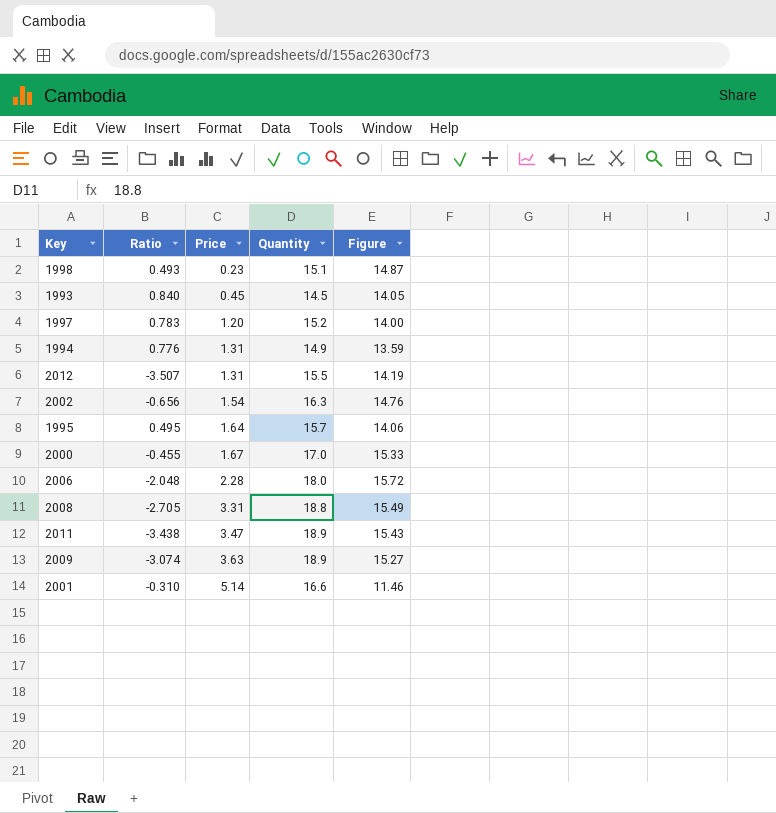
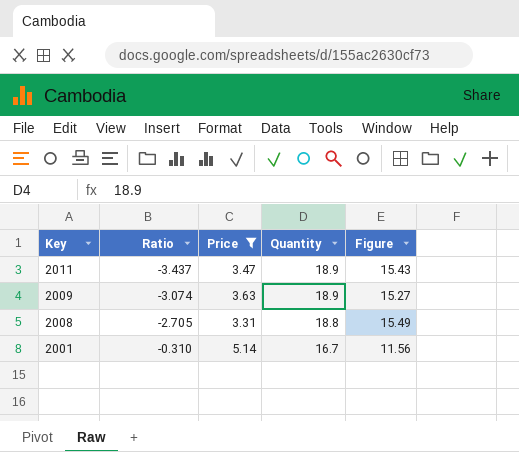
filter: none -> Price >= 3.31
row order: Price ascending -> Key descending
2011 | Ratio: -3.438 -> -3.437
2001 | Quantity: 16.6 -> 16.7
2001 | Figure: 11.46 -> 11.56

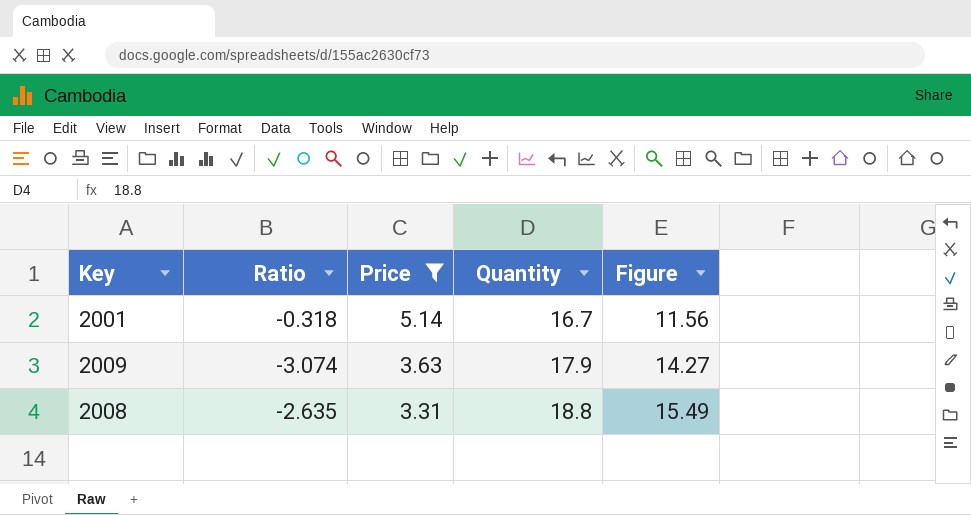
row order: Key descending -> Price descending
row 2011: -3.437 | 3.47 | 18.9 | 15.43 -> none
2001 | Ratio: -0.310 -> -0.318
2009 | Quantity: 18.9 -> 17.9
2009 | Figure: 15.27 -> 14.27
2008 | Ratio: -2.705 -> -2.635

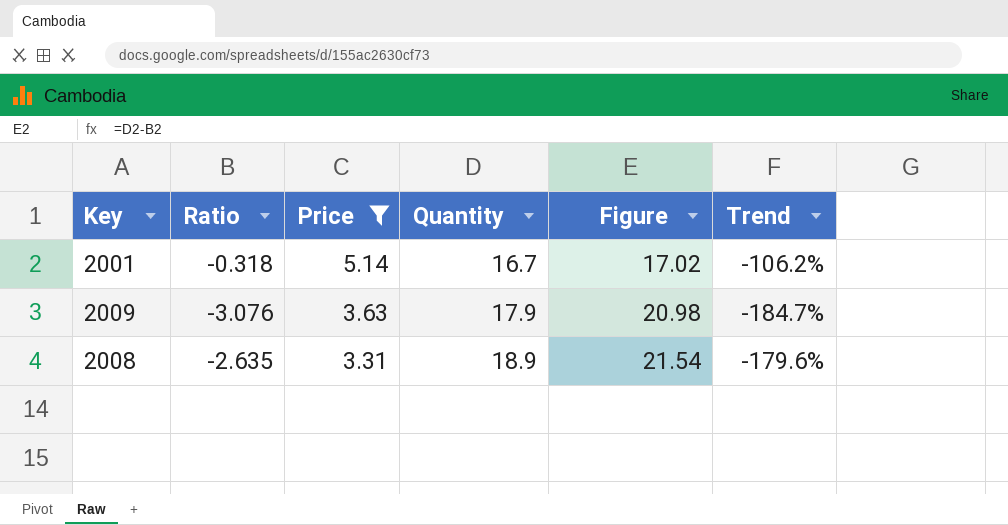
column Figure | formula: [Quantity] - [Price] -> [Quantity] - [Ratio]
column Trend | formula: none -> ([Ratio] - [Price]) / [Price]
2009 | Ratio: -3.074 -> -3.076
2008 | Quantity: 18.8 -> 18.9

